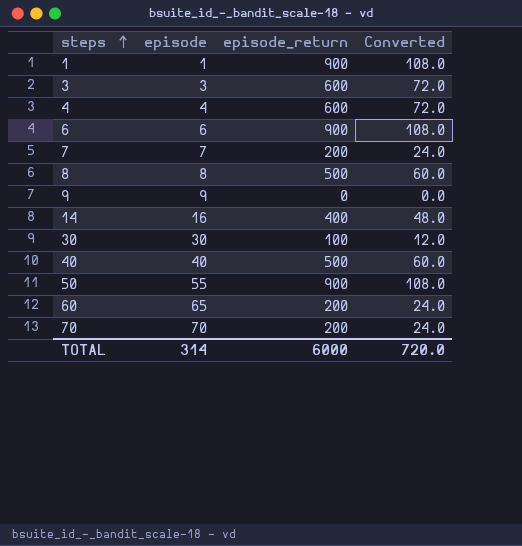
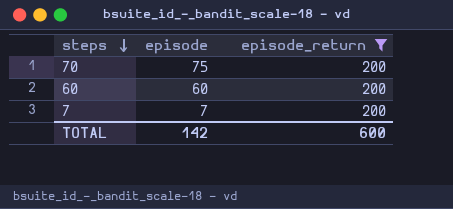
filter: none -> episode_return = 200
row order: steps ascending -> steps descending
column Converted | formula: [episode_return] * 0.12 -> none
70 | episode: 70 -> 75
60 | episode: 65 -> 60
TOTAL | episode: 314 -> 142
TOTAL | episode_return: 6000 -> 600

